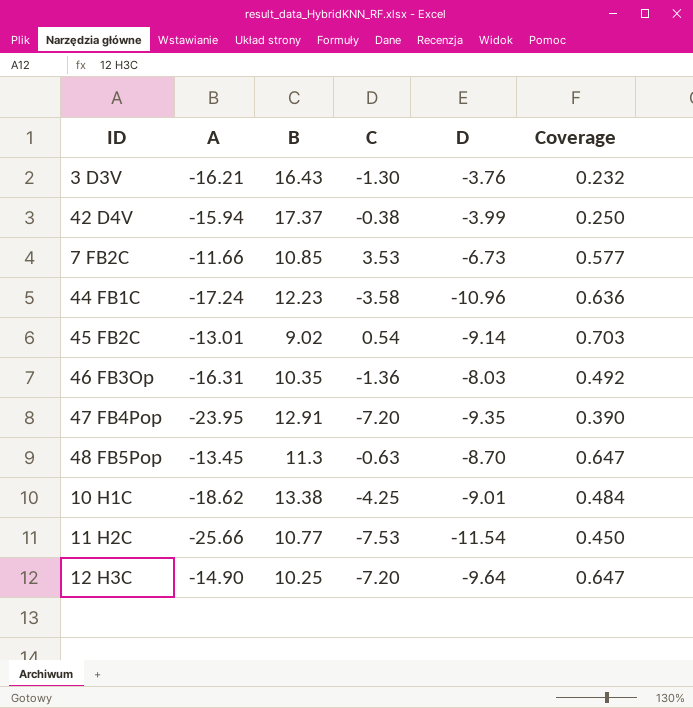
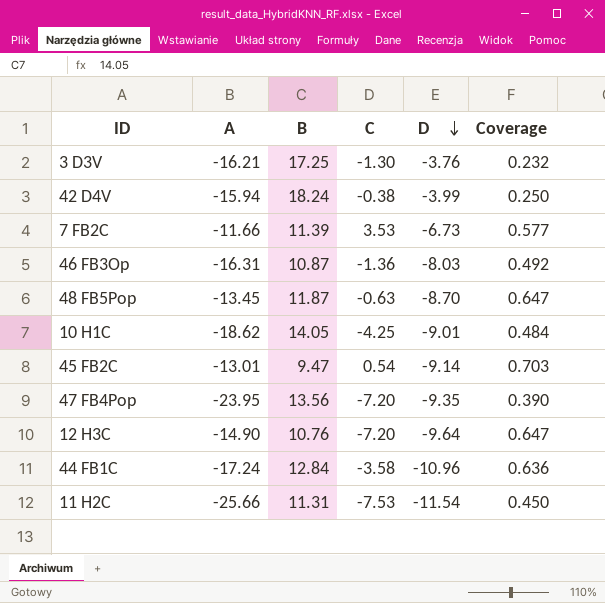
row order: none -> D descending
3 D3V | B: 16.43 -> 17.25
42 D4V | B: 17.37 -> 18.24
7 FB2C | B: 10.85 -> 11.39
46 FB3Op | B: 10.35 -> 10.87
48 FB5Pop | B: 11.3 -> 11.87
10 H1C | B: 13.38 -> 14.05
45 FB2C | B: 9.02 -> 9.47
47 FB4Pop | B: 12.91 -> 13.56
12 H3C | B: 10.25 -> 10.76
44 FB1C | B: 12.23 -> 12.84
11 H2C | B: 10.77 -> 11.31

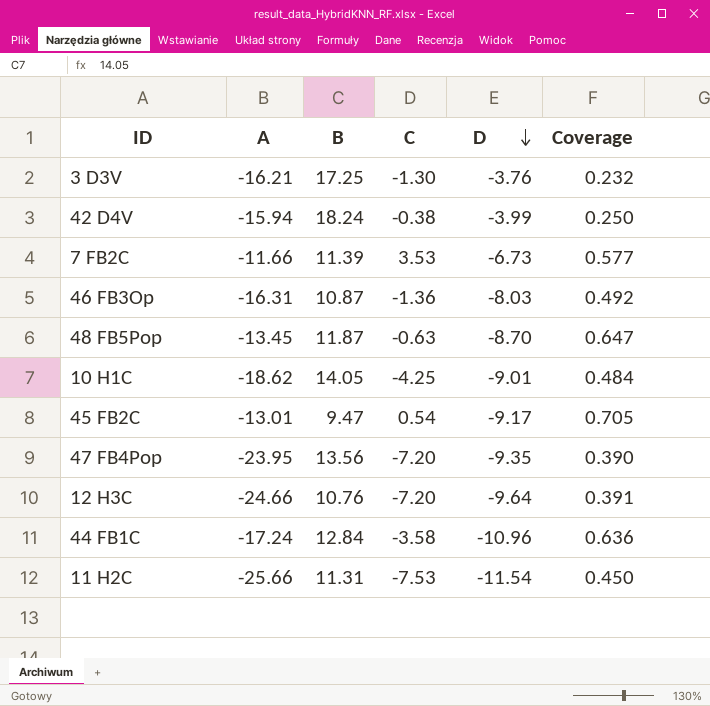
45 FB2C | D: -9.14 -> -9.17
45 FB2C | Coverage: 0.703 -> 0.705
12 H3C | A: -14.90 -> -24.66
12 H3C | Coverage: 0.647 -> 0.391

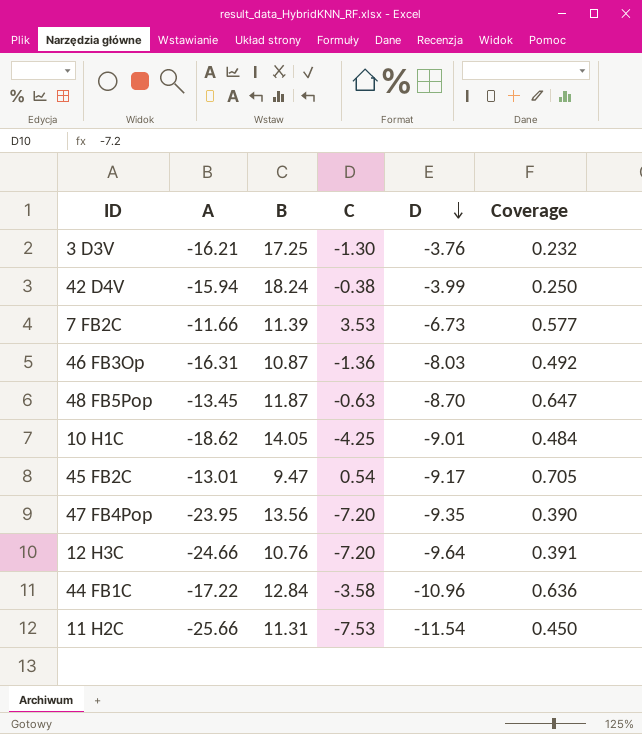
44 FB1C | A: -17.24 -> -17.22

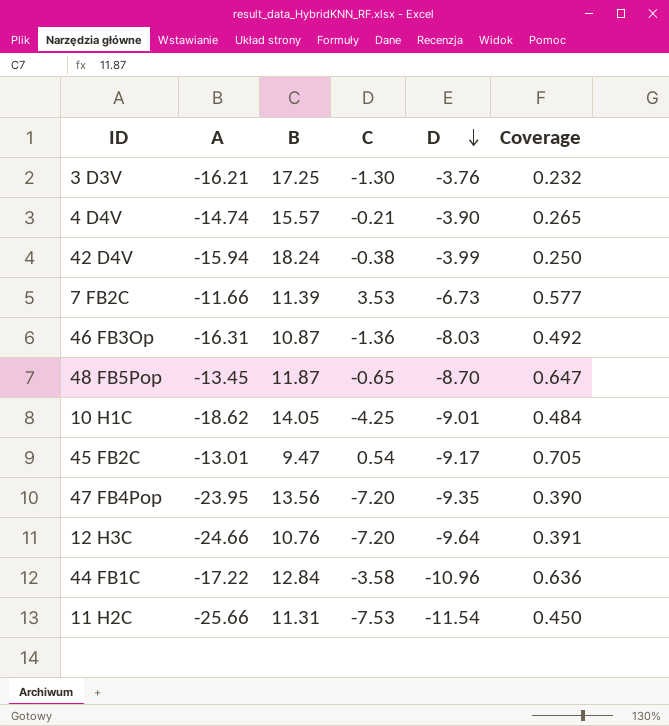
row 4 D4V: none -> -14.74 | 15.57 | -0.21 | -3.90 | 0.265
48 FB5Pop | C: -0.63 -> -0.65

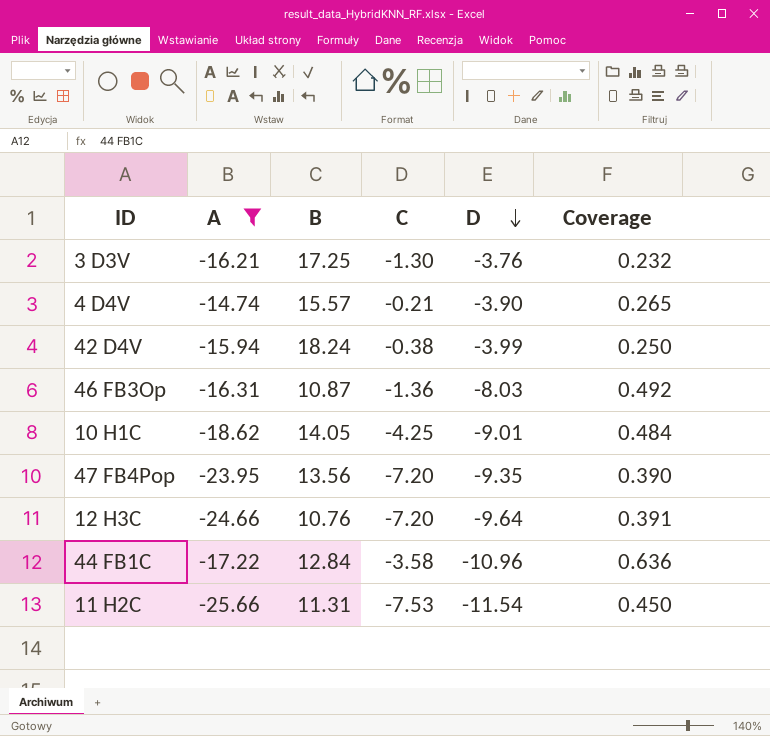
filter: none -> A <= -14.74

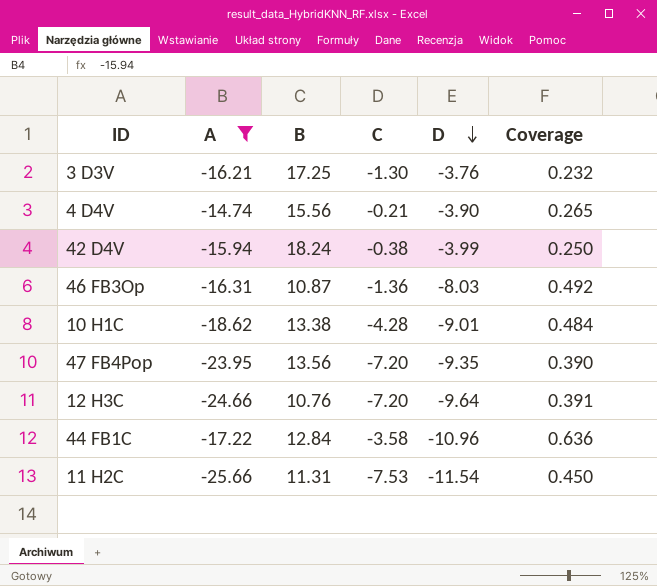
4 D4V | B: 15.57 -> 15.56
10 H1C | B: 14.05 -> 13.38
10 H1C | C: -4.25 -> -4.28

